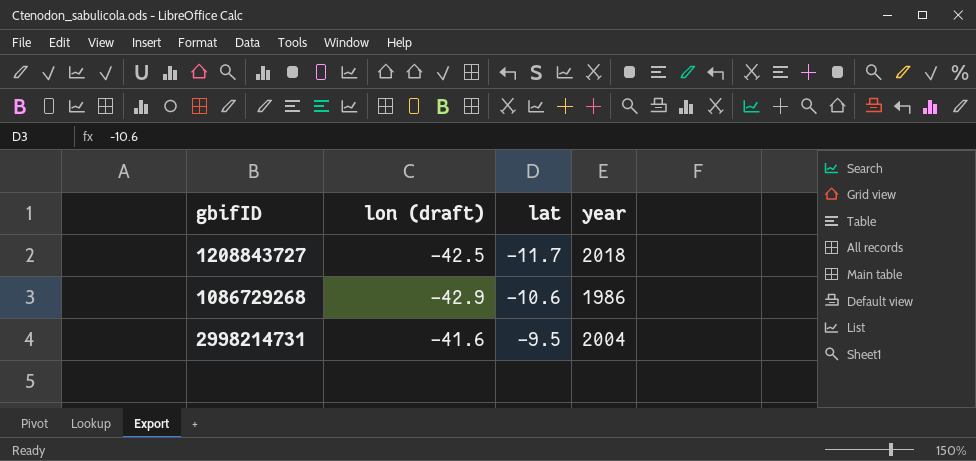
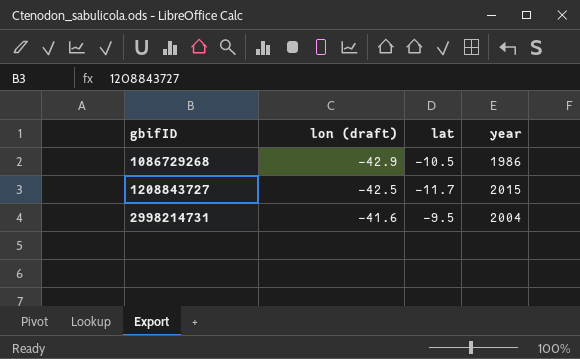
row order: lat ascending -> gbifID ascending
1086729268 | lat: -10.6 -> -10.5
1208843727 | year: 2018 -> 2015

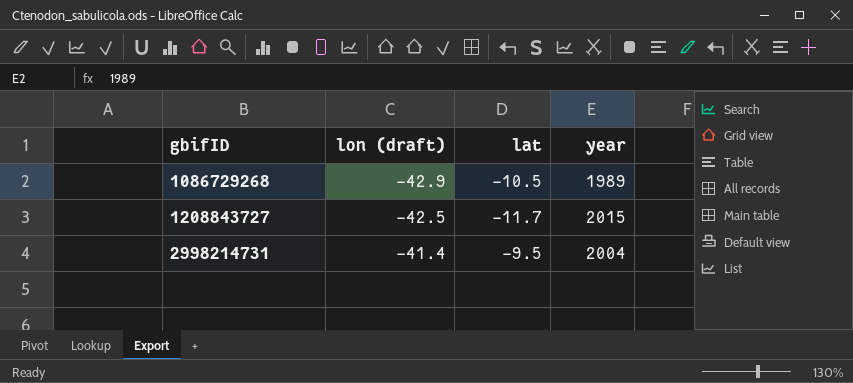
1086729268 | year: 1986 -> 1989
2998214731 | lon (draft): -41.6 -> -41.4

